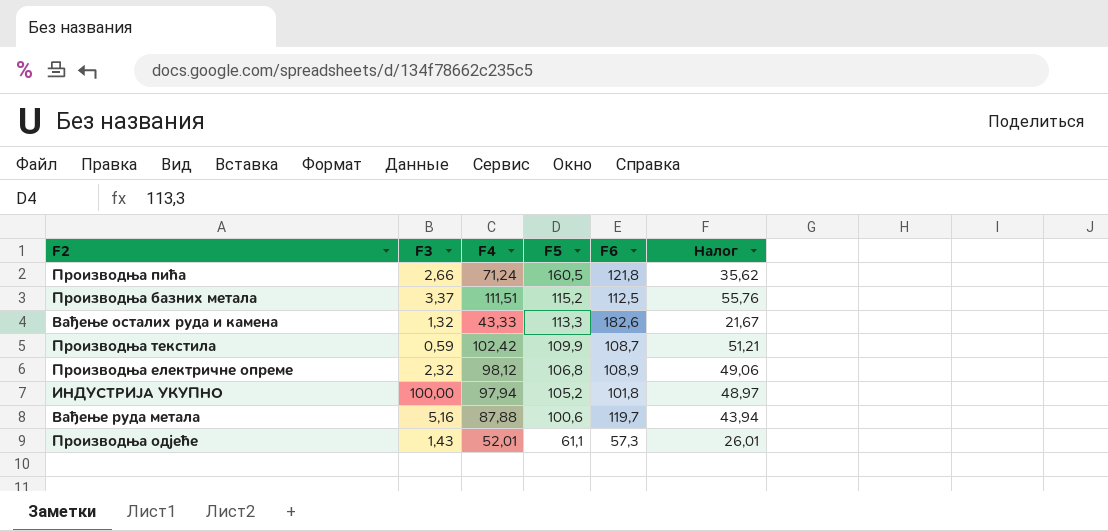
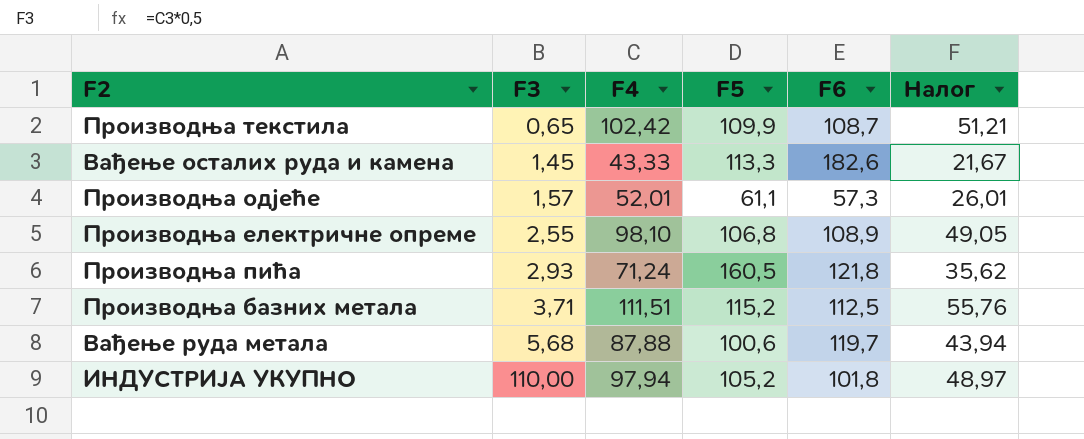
row order: F5 descending -> F3 ascending
Производња текстила | F3: 0,59 -> 0,65
Вађење осталих руда и камена | F3: 1,32 -> 1,45
Производња одјеће | F3: 1,43 -> 1,57
Производња електричне опреме | F3: 2,32 -> 2,55
Производња електричне опреме | F4: 98,12 -> 98,10
Производња електричне опреме | Налог: 49,06 -> 49,05
Производња пића | F3: 2,66 -> 2,93
Производња базних метала | F3: 3,37 -> 3,71
Вађење руда метала | F3: 5,16 -> 5,68
ИНДУСТРИЈА УКУПНО | F3: 100,00 -> 110,00

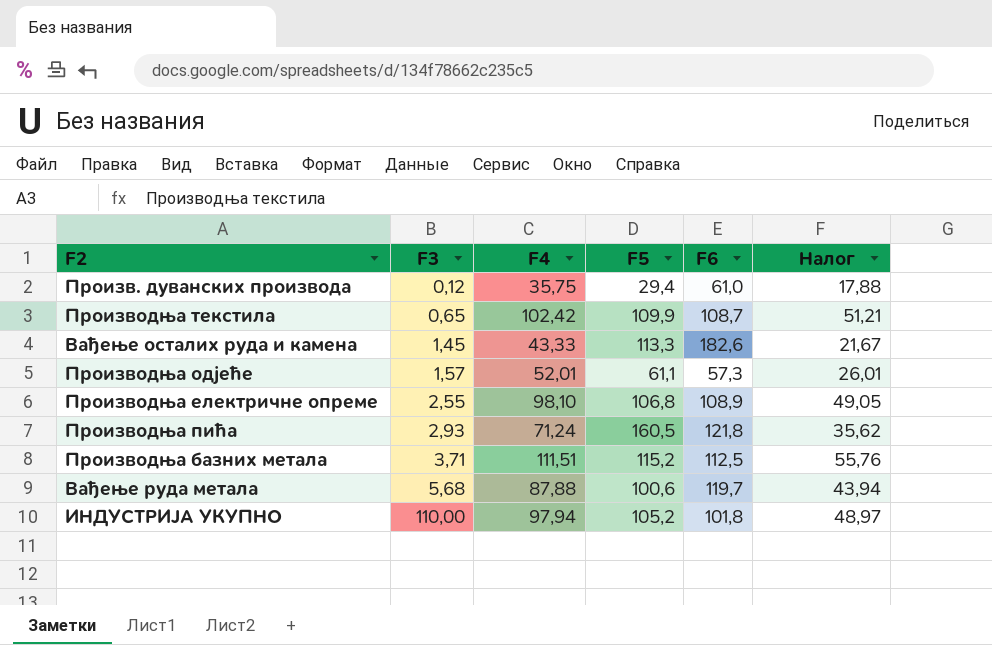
row Произв. дуванских производа: none -> 0,12 | 35,75 | 29,4 | 61,0 | 17,88

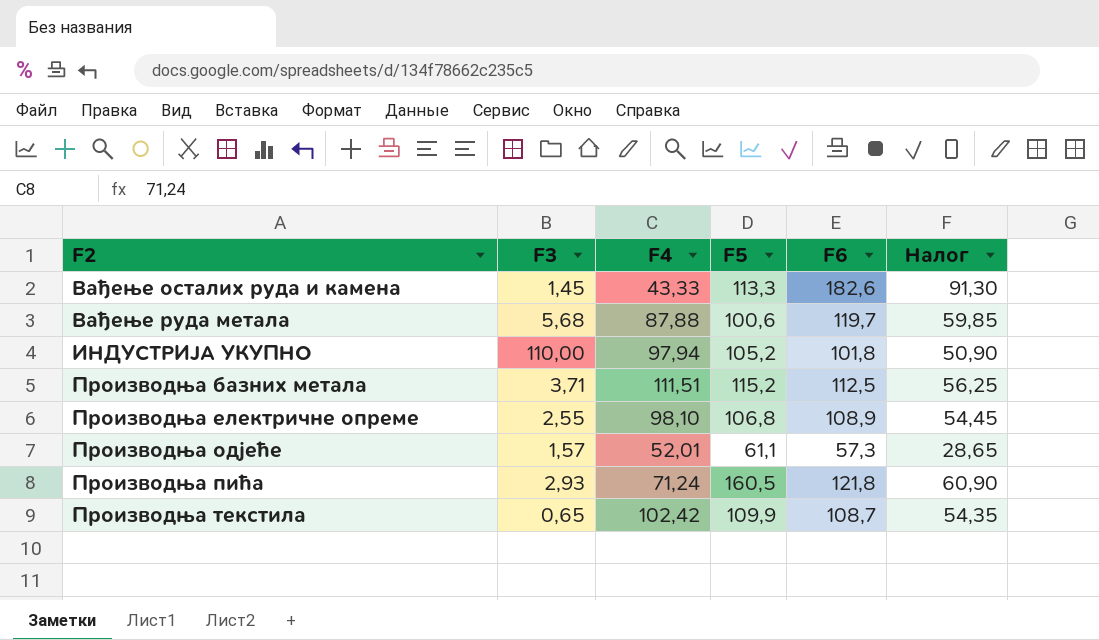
row order: F3 ascending -> F2 ascending
column Налог | formula: [F4] * 0,5 -> [F6] * 0,5
row Произв. дуванских производа: 0,12 | 35,75 | 29,4 | 61,0 | 17,88 -> none

